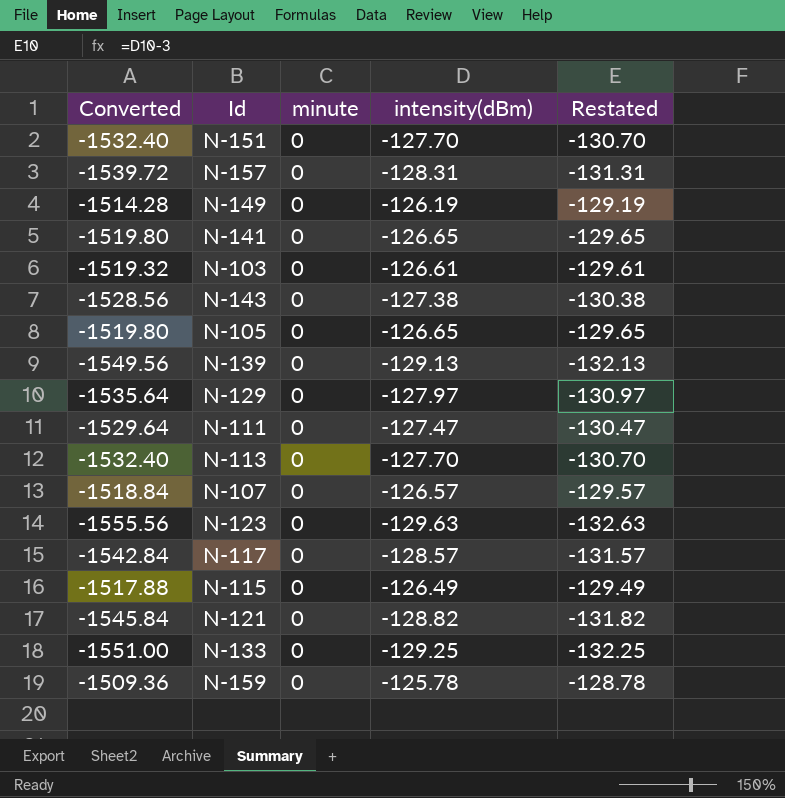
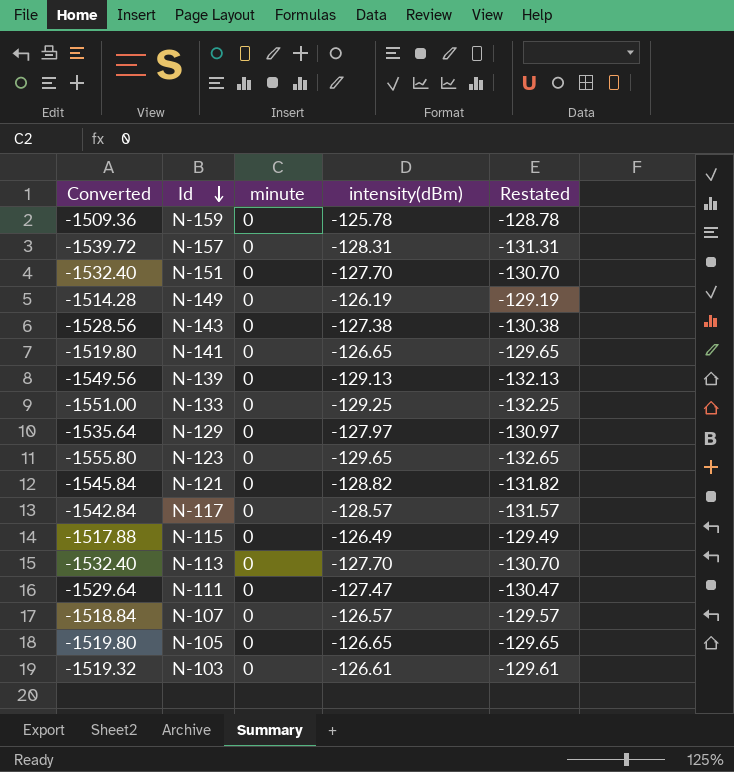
row order: none -> Id descending
N-123 | Converted: -1555.56 -> -1555.80
N-123 | intensity(dBm): -129.63 -> -129.65
N-123 | Restated: -132.63 -> -132.65

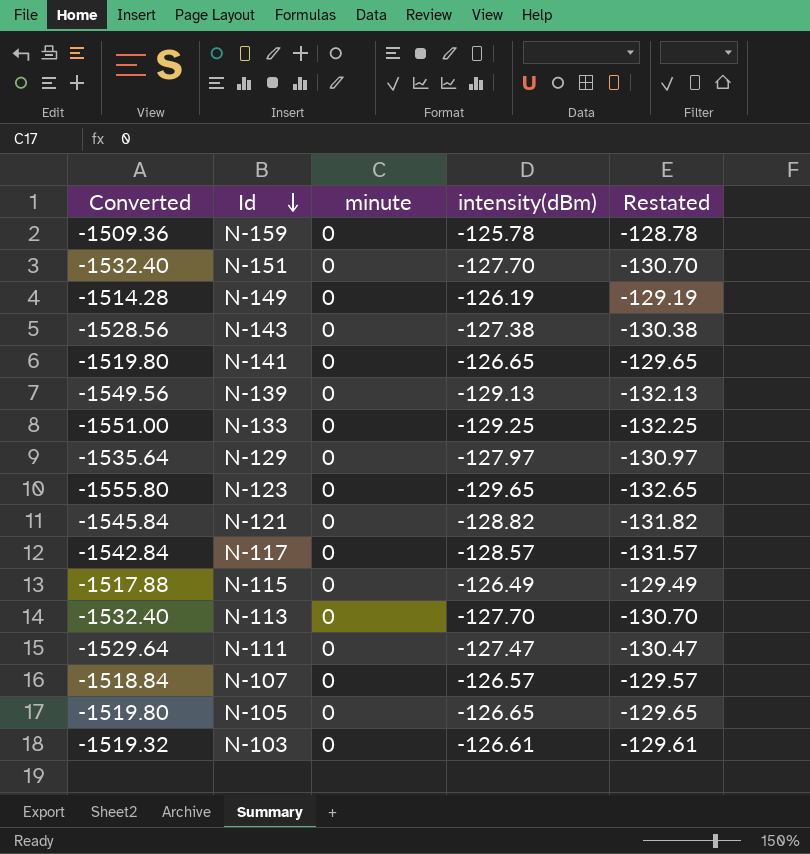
row N-157: -1539.72 | 0 | -128.31 | -131.31 -> none

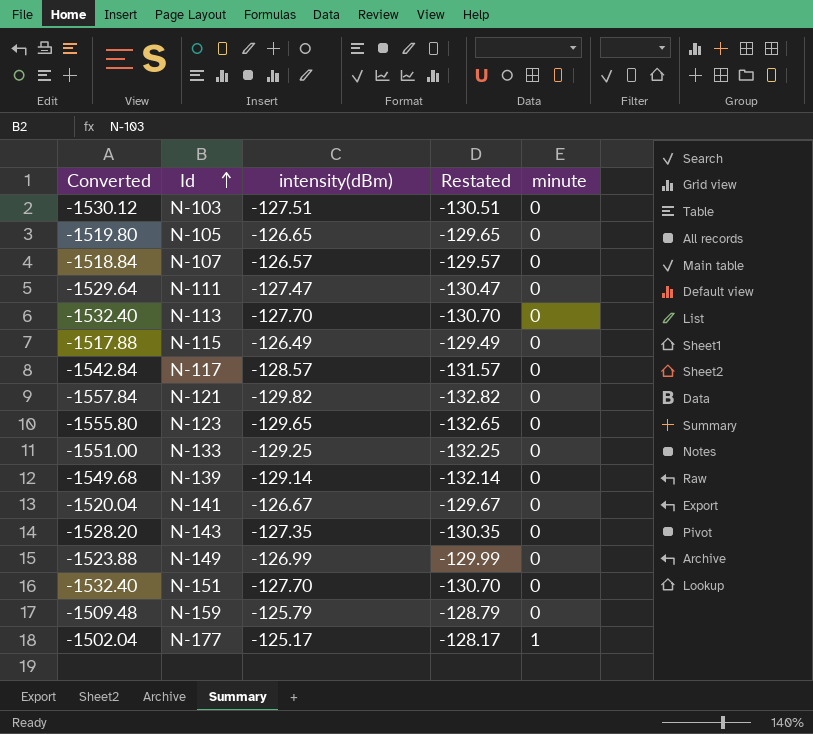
row order: Id descending -> Id ascending
column minute | position: 3 -> 5
row N-129: -1535.64 | 0 | -127.97 | -130.97 -> none
N-103 | Converted: -1519.32 -> -1530.12
N-103 | intensity(dBm): -126.61 -> -127.51
N-103 | Restated: -129.61 -> -130.51
N-121 | Converted: -1545.84 -> -1557.84
N-121 | intensity(dBm): -128.82 -> -129.82
N-121 | Restated: -131.82 -> -132.82
N-139 | Converted: -1549.56 -> -1549.68
N-139 | intensity(dBm): -129.13 -> -129.14
N-139 | Restated: -132.13 -> -132.14
N-141 | Converted: -1519.80 -> -1520.04
N-141 | intensity(dBm): -126.65 -> -126.67
N-141 | Restated: -129.65 -> -129.67
N-143 | Converted: -1528.56 -> -1528.20
N-143 | intensity(dBm): -127.38 -> -127.35
N-143 | Restated: -130.38 -> -130.35
N-149 | Converted: -1514.28 -> -1523.88
N-149 | intensity(dBm): -126.19 -> -126.99
N-149 | Restated: -129.19 -> -129.99
N-159 | Converted: -1509.36 -> -1509.48
N-159 | intensity(dBm): -125.78 -> -125.79
N-159 | Restated: -128.78 -> -128.79
row N-177: none -> -1502.04 | -125.17 | -128.17 | 1

